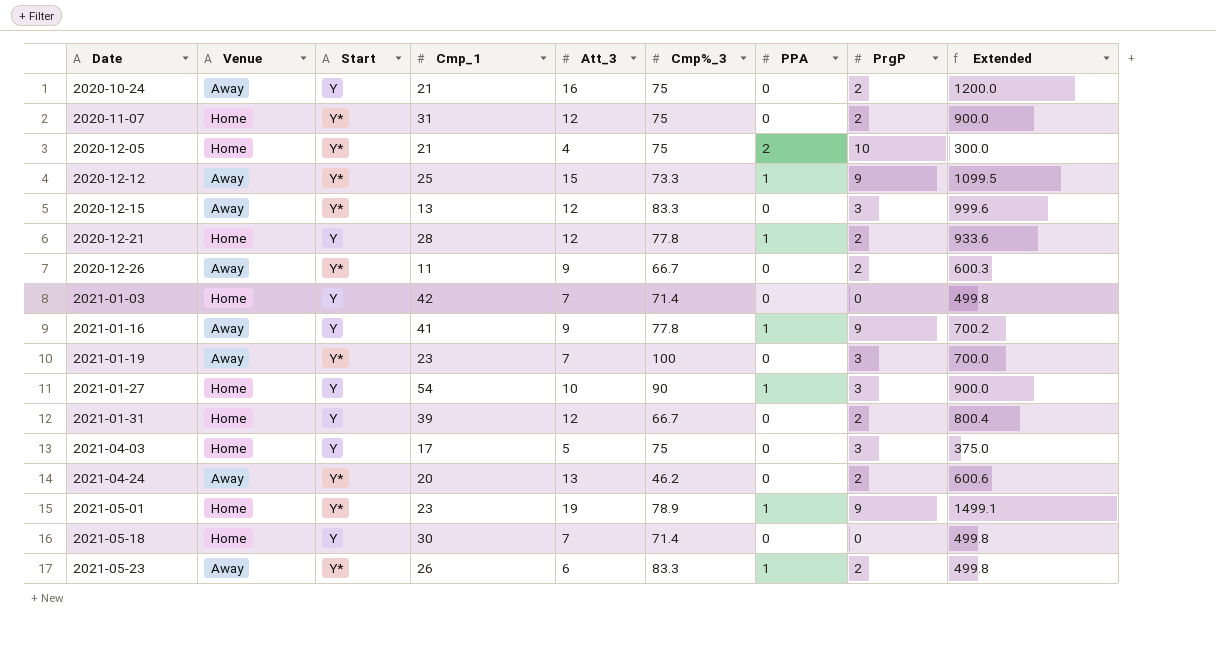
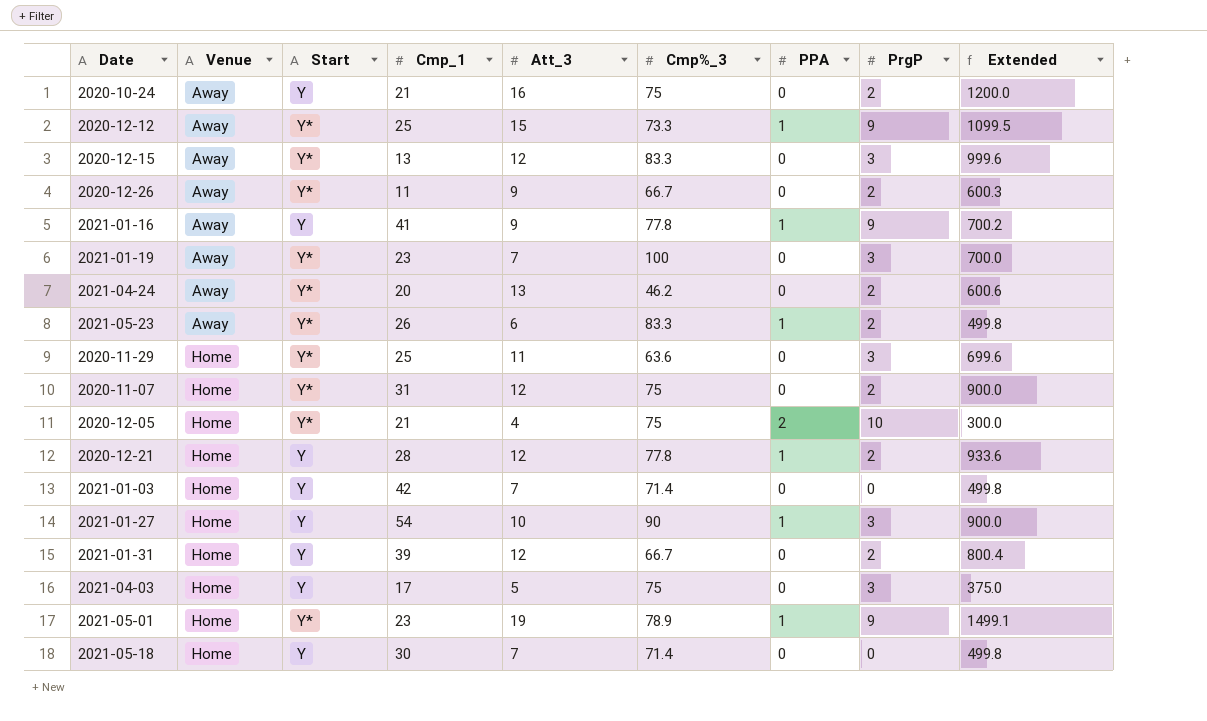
row order: Date ascending -> Venue ascending
row 2020-11-29: none -> Home | Y* | 25 | 11 | 63.6 | 0 | 3 | 699.6

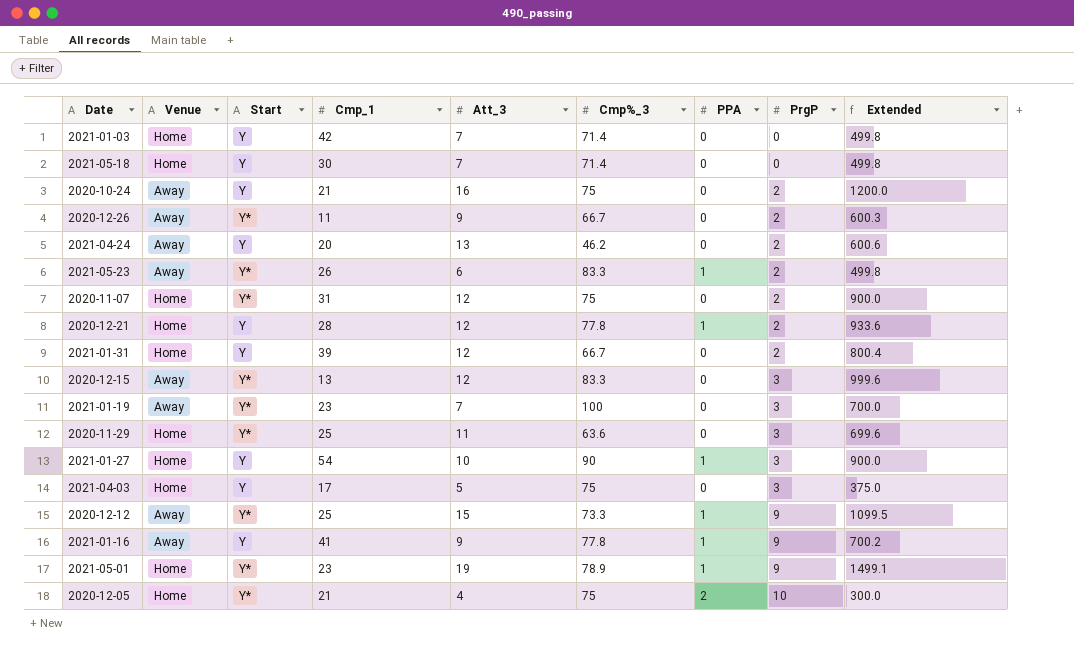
row order: Venue ascending -> PrgP ascending
2021-04-24 | Start: Y* -> Y

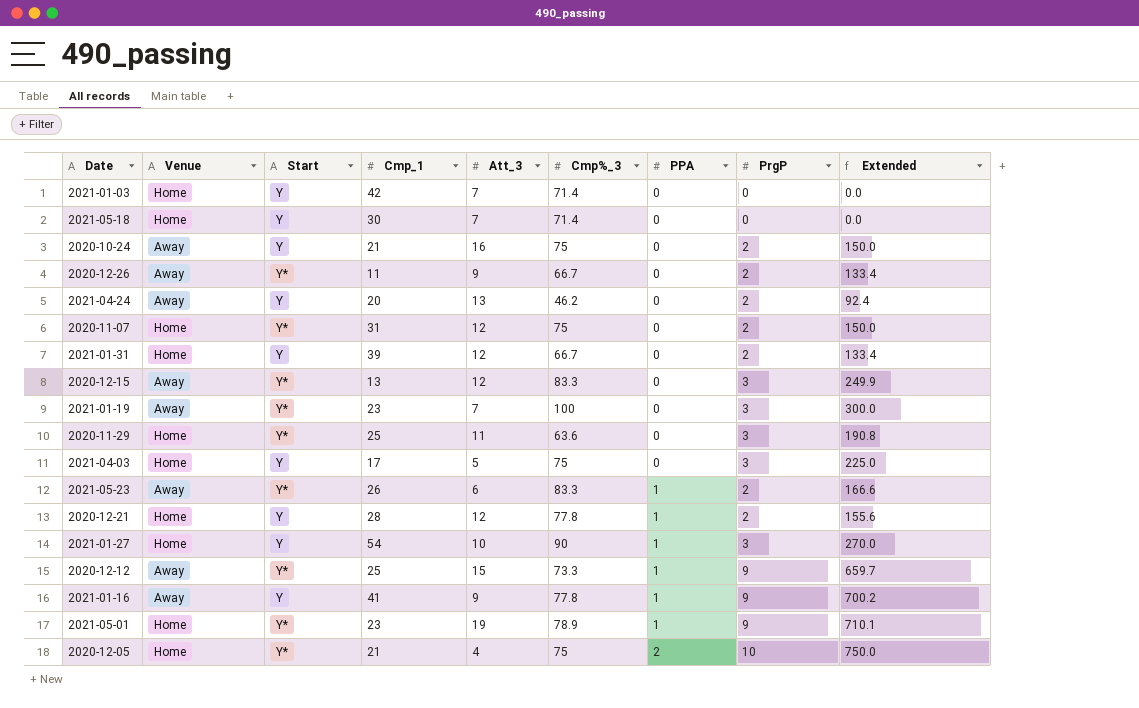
row order: PrgP ascending -> PPA ascending
column Extended | formula: [Att_3] * [Cmp%_3] -> [Cmp%_3] * [PrgP]

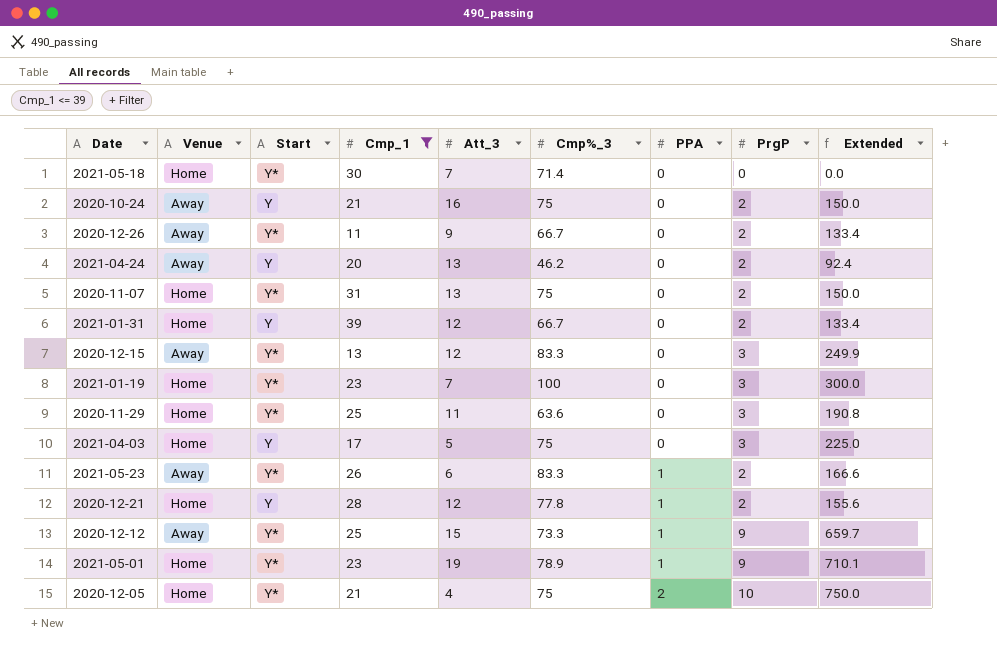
filter: none -> Cmp_1 <= 39
2021-05-18 | Start: Y -> Y*
2020-11-07 | Att_3: 12 -> 13
2021-01-19 | Venue: Away -> Home

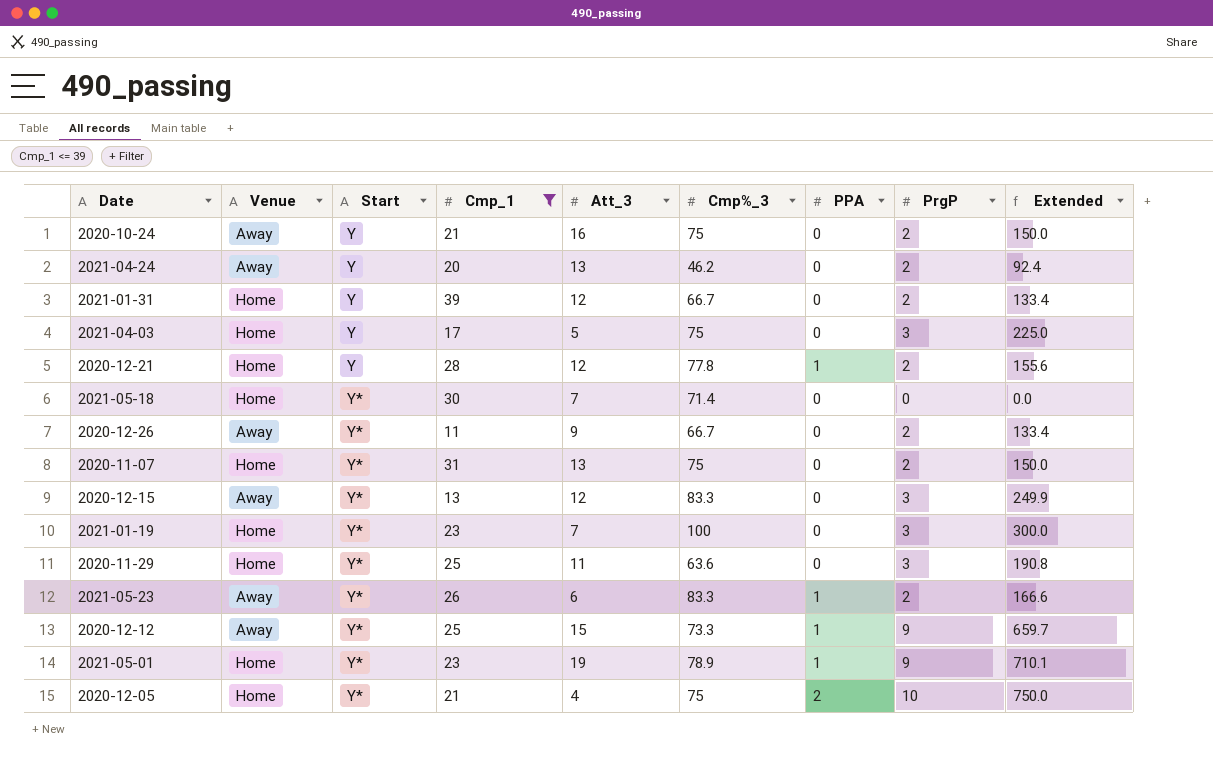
row order: PPA ascending -> Start ascending

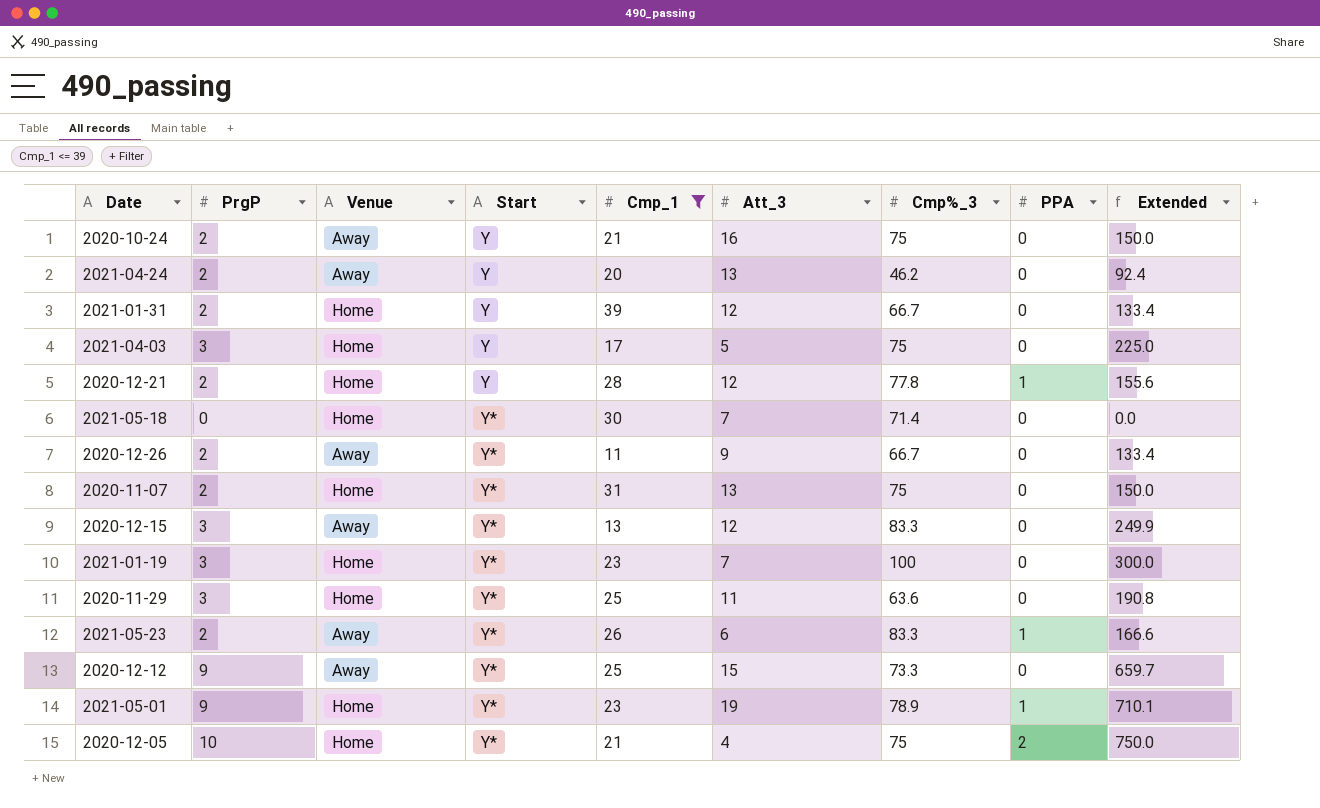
column PrgP | position: 8 -> 2
2020-12-12 | PPA: 1 -> 0

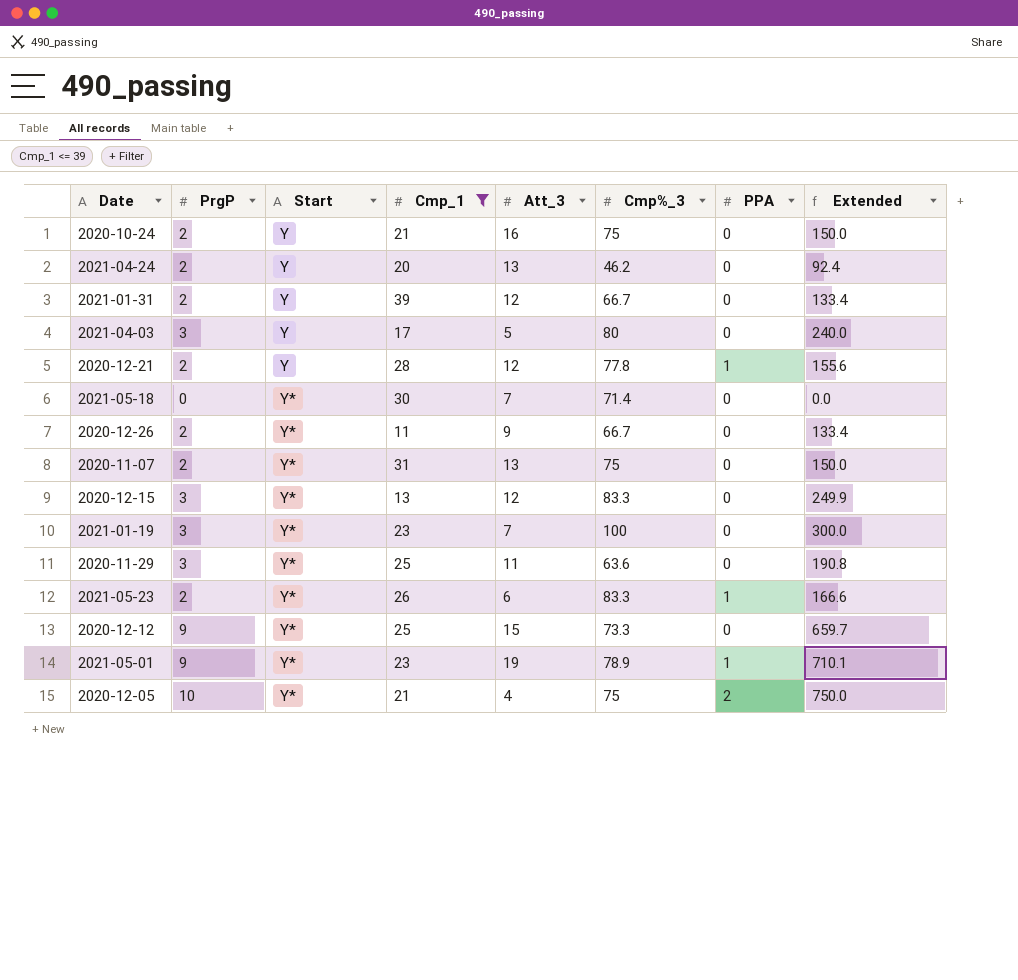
column Venue | position: 3 -> none
2021-04-03 | Cmp%_3: 75 -> 80
2021-04-03 | Extended: 225.0 -> 240.0

